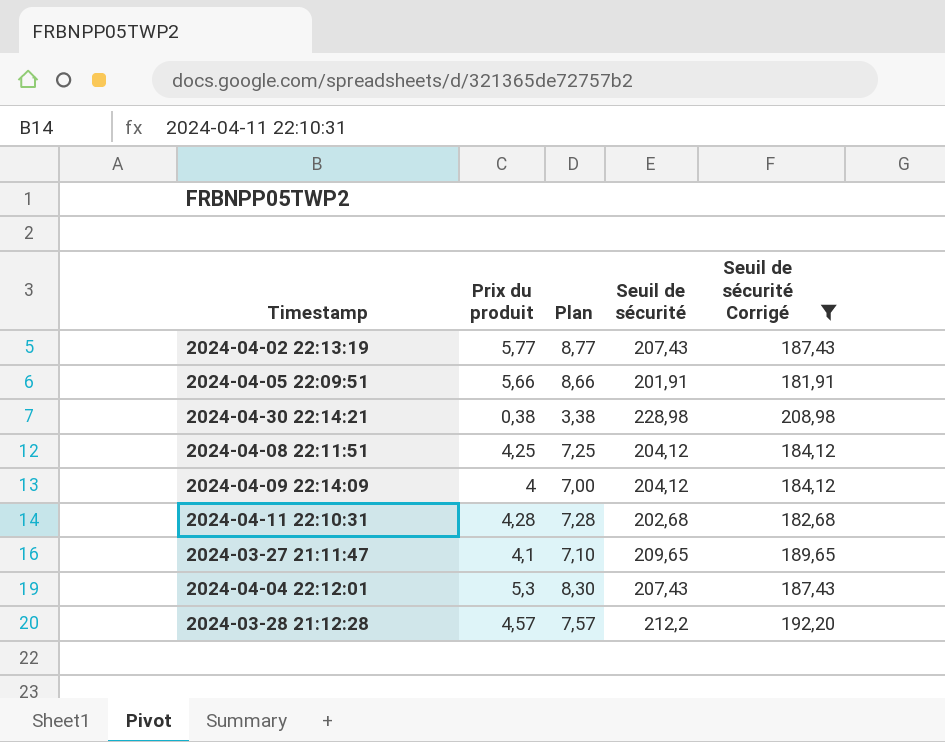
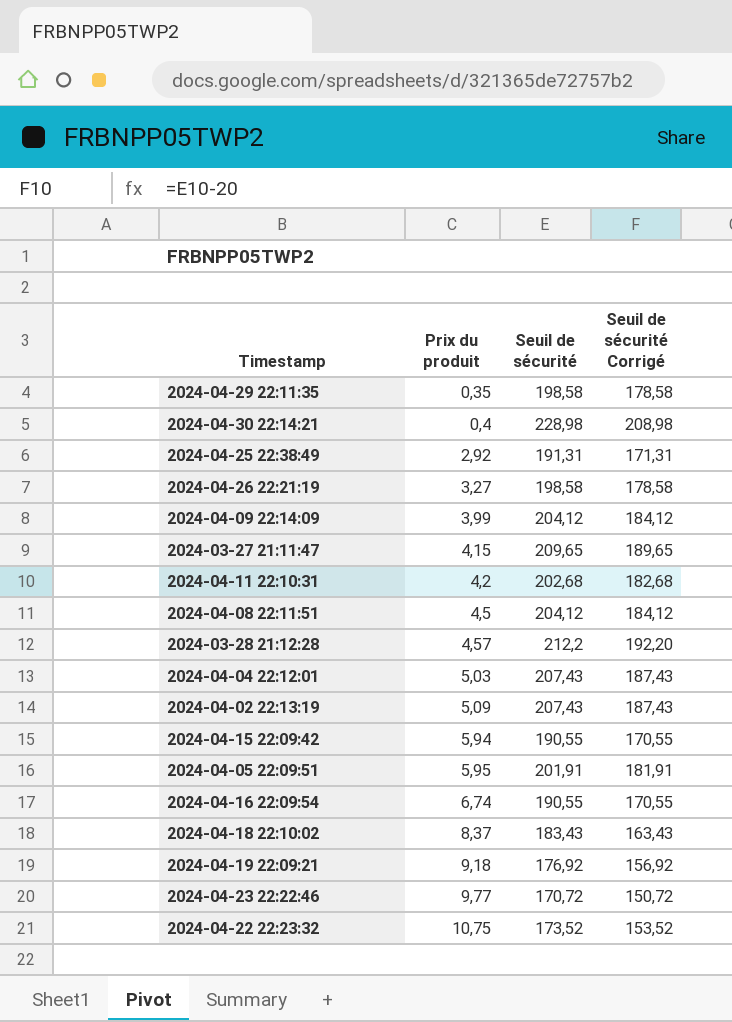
filter: Seuil de sécurité Corrigé >= 181,91 -> none
row order: none -> Prix du produit ascending
column Plan | formula: [Prix du produit] + 3 -> none
2024-04-30 22:14:21 | Prix du produit: 0,38 -> 0,4
2024-04-09 22:14:09 | Prix du produit: 4 -> 3,99
2024-03-27 21:11:47 | Prix du produit: 4,1 -> 4,15
2024-04-11 22:10:31 | Prix du produit: 4,28 -> 4,2
2024-04-08 22:11:51 | Prix du produit: 4,25 -> 4,5
2024-04-04 22:12:01 | Prix du produit: 5,3 -> 5,03
2024-04-02 22:13:19 | Prix du produit: 5,77 -> 5,09
2024-04-05 22:09:51 | Prix du produit: 5,66 -> 5,95

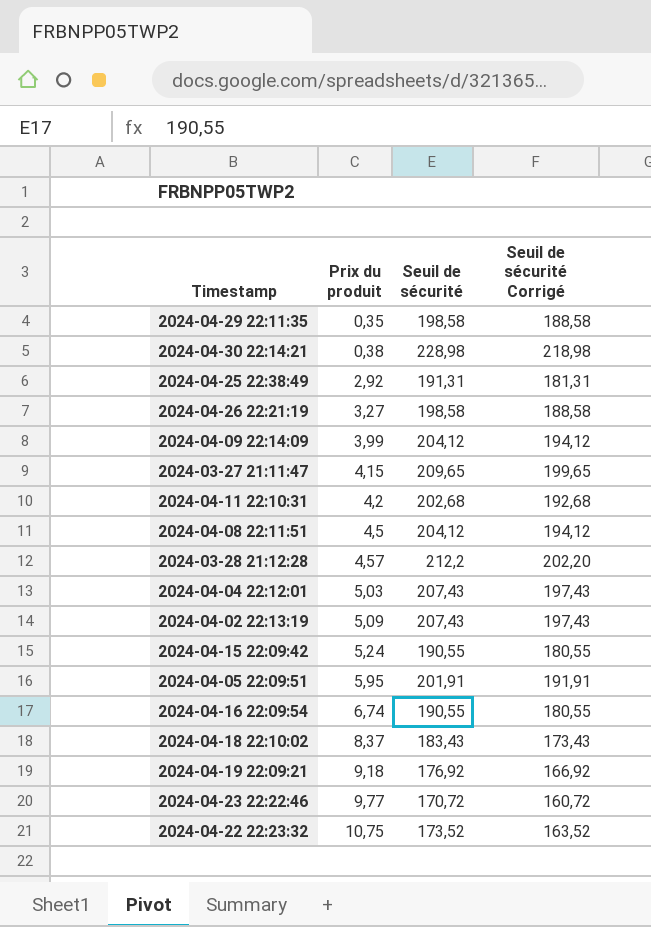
column Seuil de sécurité Corrigé | formula: [Seuil de sécurité] - 20 -> [Seuil de sécurité] - 10
2024-04-30 22:14:21 | Prix du produit: 0,4 -> 0,38
2024-04-15 22:09:42 | Prix du produit: 5,94 -> 5,24

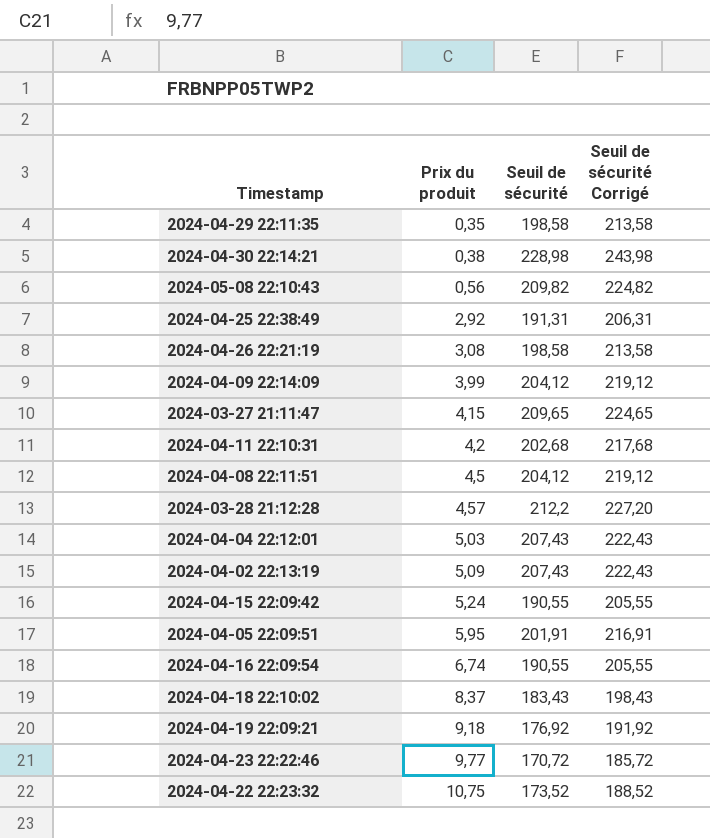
column Seuil de sécurité Corrigé | formula: [Seuil de sécurité] - 10 -> [Seuil de sécurité] + 15
row 2024-05-08 22:10:43: none -> 0,56 | 209,82 | 224,82
2024-04-26 22:21:19 | Prix du produit: 3,27 -> 3,08

